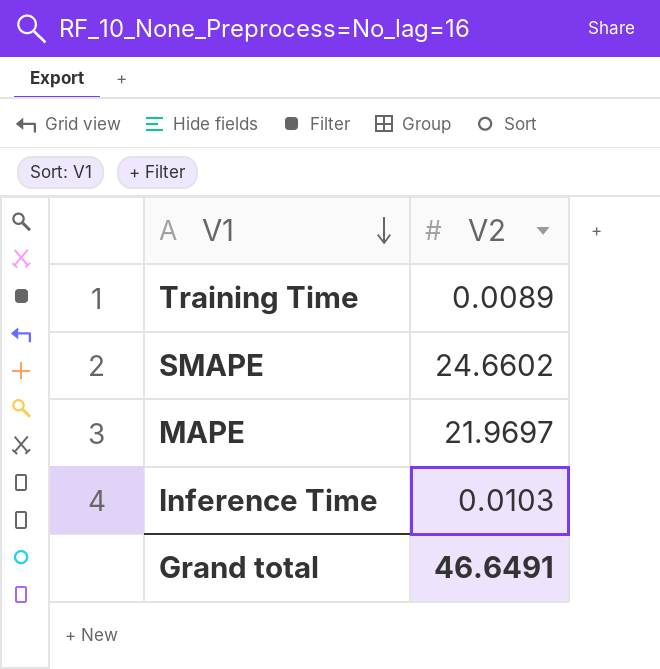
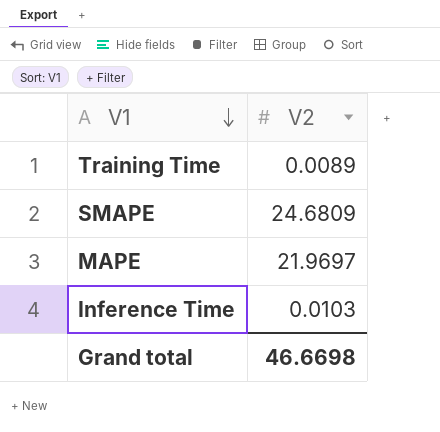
SMAPE | V2: 24.6602 -> 24.6809
Grand total | V2: 46.6491 -> 46.6698

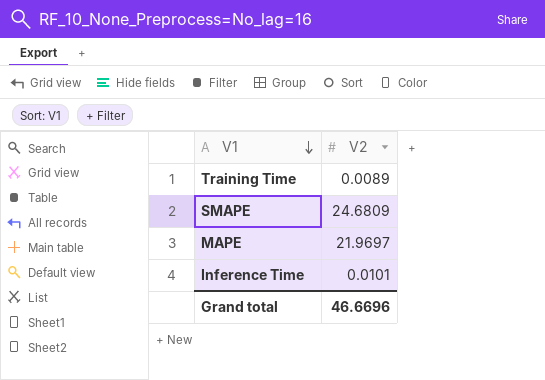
Inference Time | V2: 0.0103 -> 0.0101
Grand total | V2: 46.6698 -> 46.6696

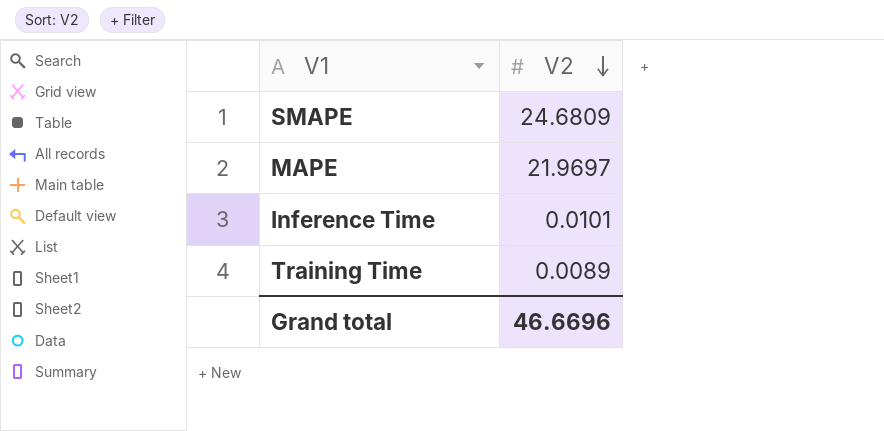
row order: V1 descending -> V2 descending

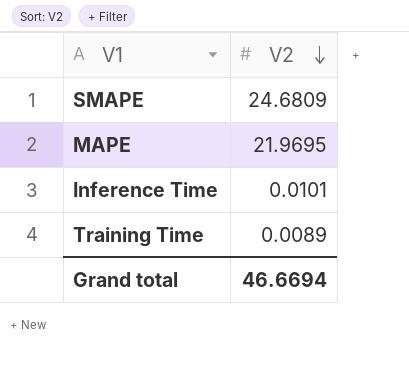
MAPE | V2: 21.9697 -> 21.9695
Grand total | V2: 46.6696 -> 46.6694

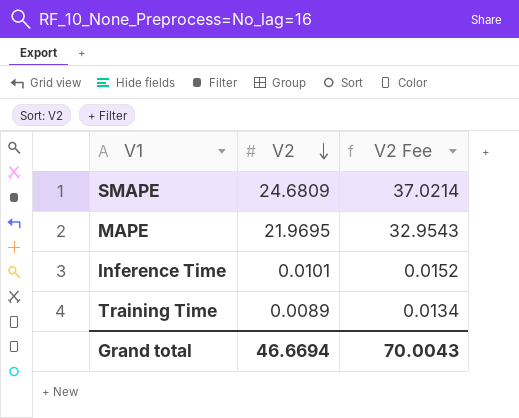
column V2 Fee | formula: none -> [V2] * 1.5

